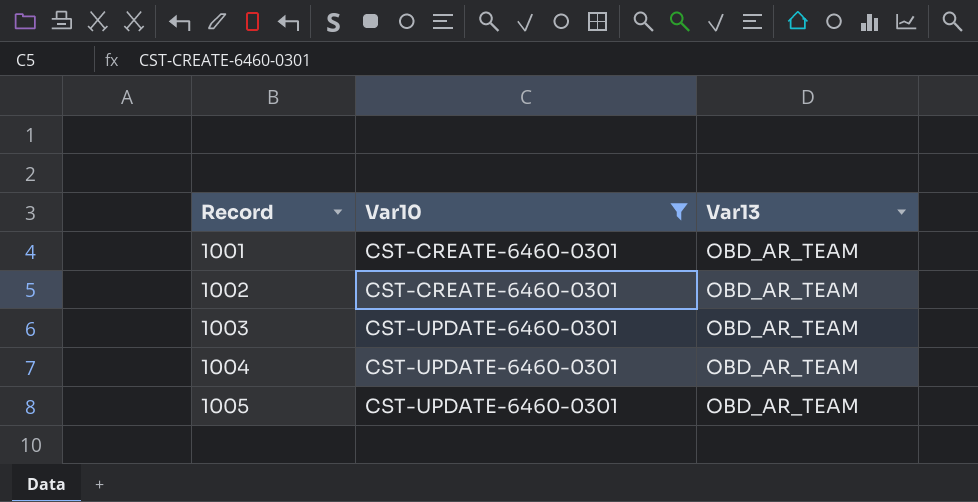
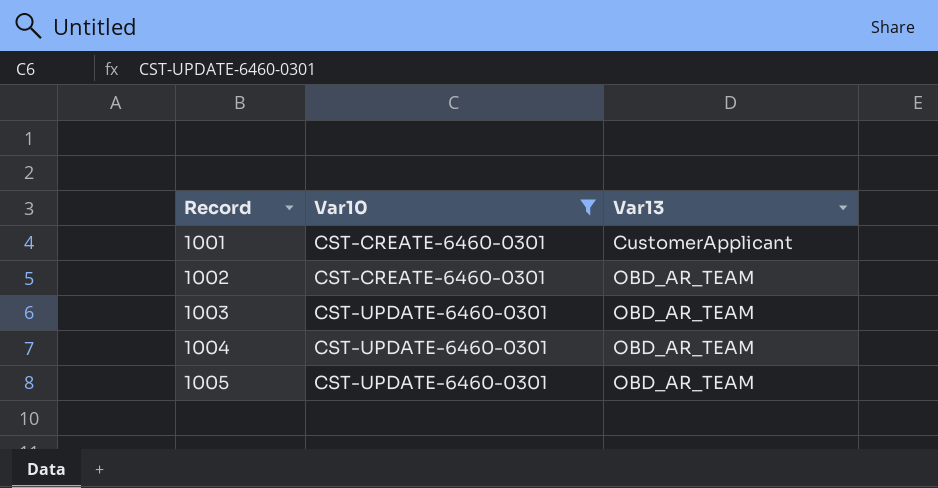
1001 | Var13: OBD_AR_TEAM -> CustomerApplicant

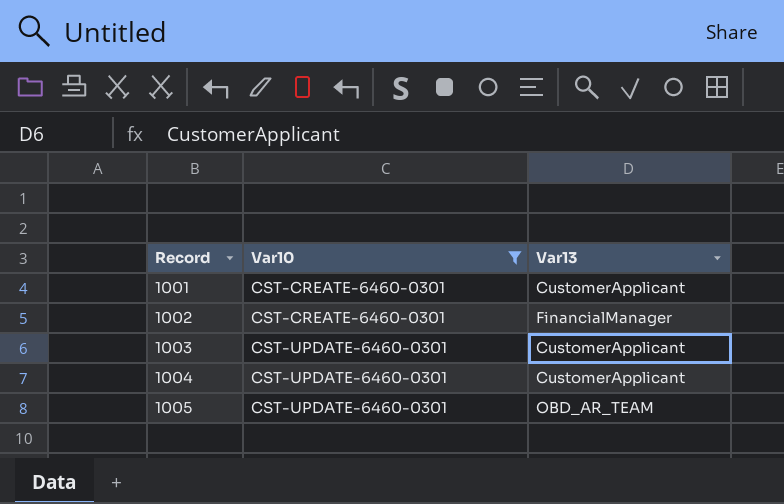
1002 | Var13: OBD_AR_TEAM -> FinancialManager
1003 | Var13: OBD_AR_TEAM -> CustomerApplicant
1004 | Var13: OBD_AR_TEAM -> CustomerApplicant

